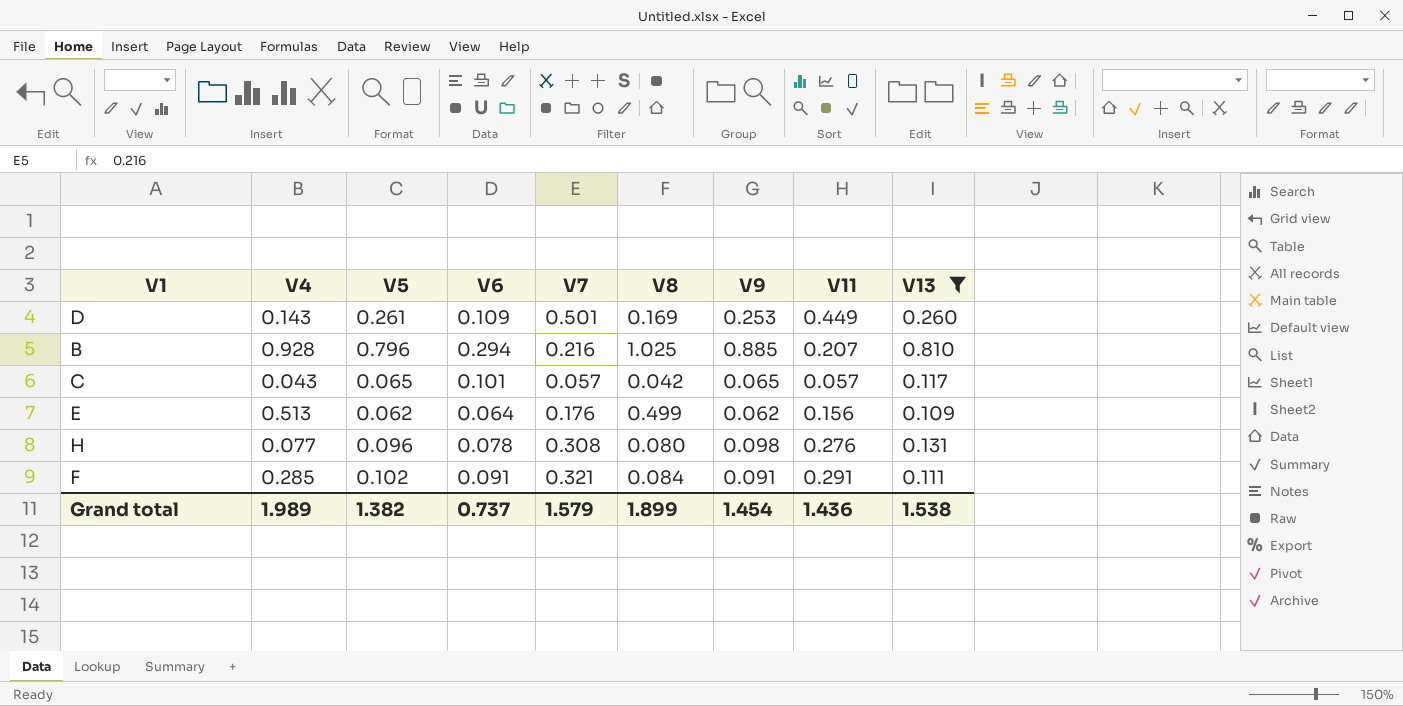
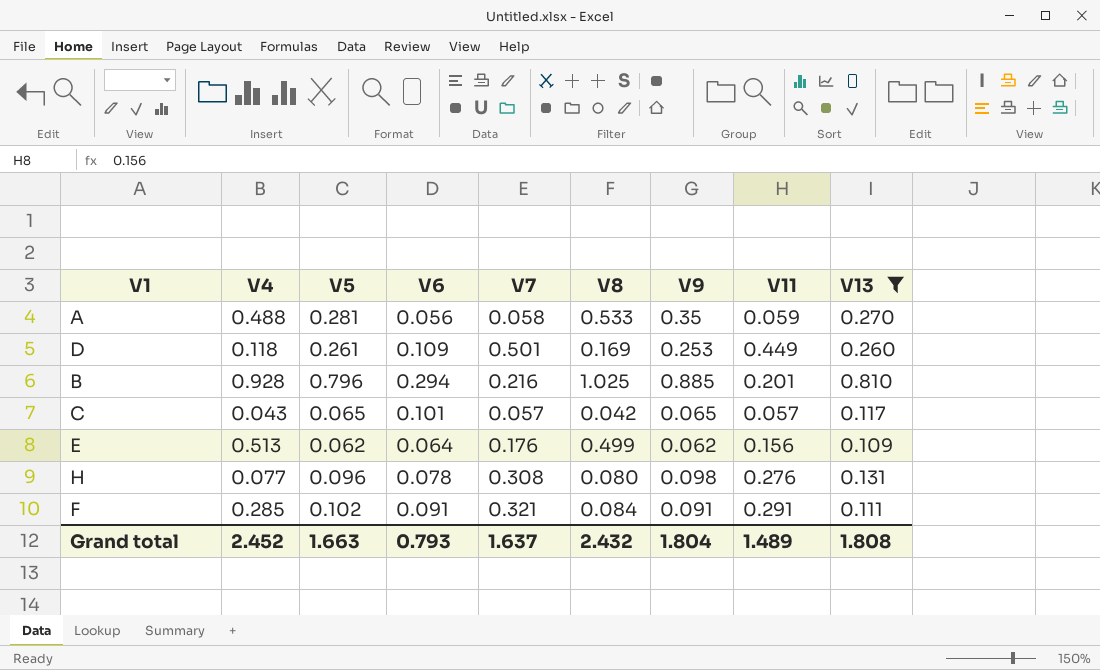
row A: none -> 0.488 | 0.281 | 0.056 | 0.058 | 0.533 | 0.35 | 0.059 | 0.270
D | V4: 0.143 -> 0.118
B | V11: 0.207 -> 0.201
Grand total | V4: 1.989 -> 2.452
Grand total | V5: 1.382 -> 1.663
Grand total | V6: 0.737 -> 0.793
Grand total | V7: 1.579 -> 1.637
Grand total | V8: 1.899 -> 2.432
Grand total | V9: 1.454 -> 1.804
Grand total | V11: 1.436 -> 1.489
Grand total | V13: 1.538 -> 1.808

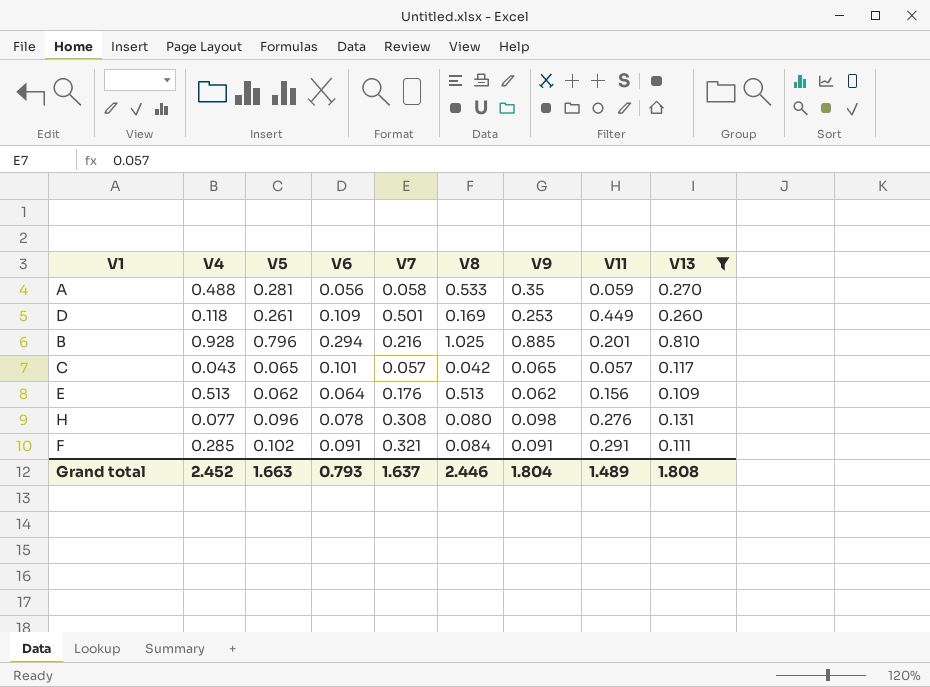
E | V8: 0.499 -> 0.513
Grand total | V8: 2.432 -> 2.446

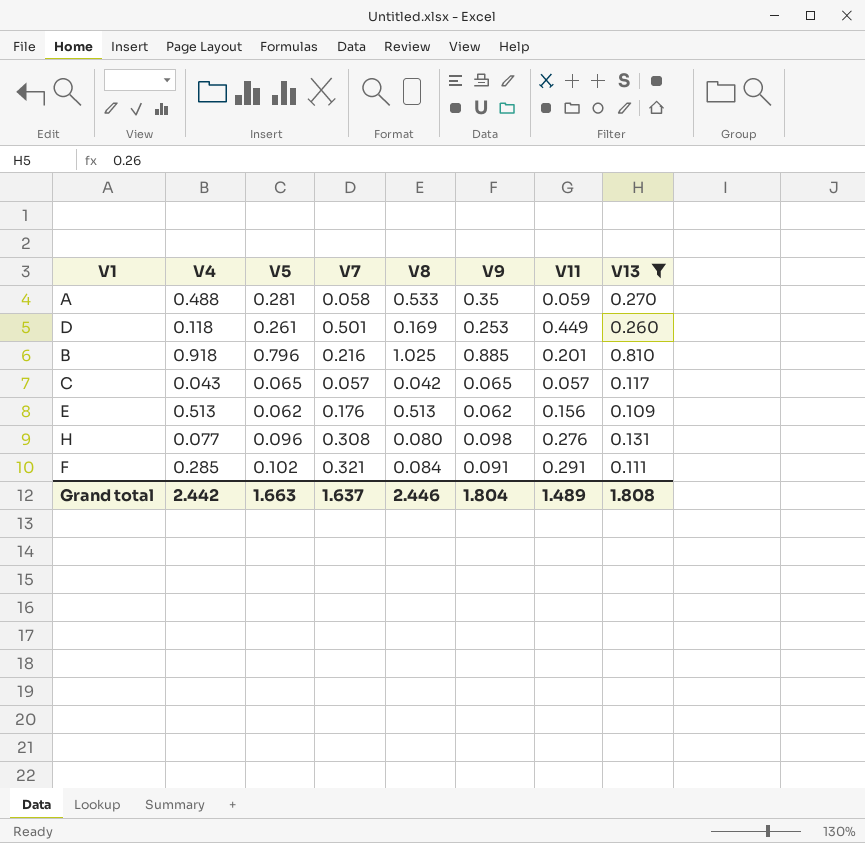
column V6 | position: 4 -> none
B | V4: 0.928 -> 0.918
Grand total | V4: 2.452 -> 2.442

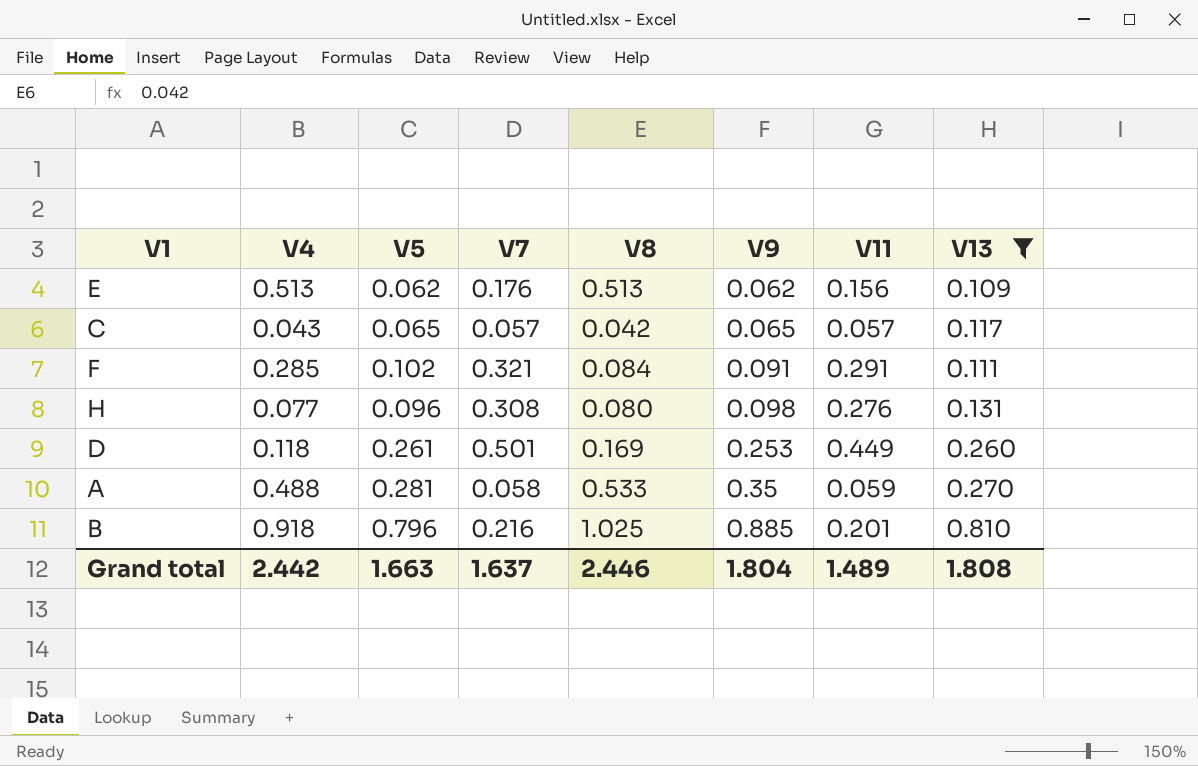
row order: none -> V9 ascending

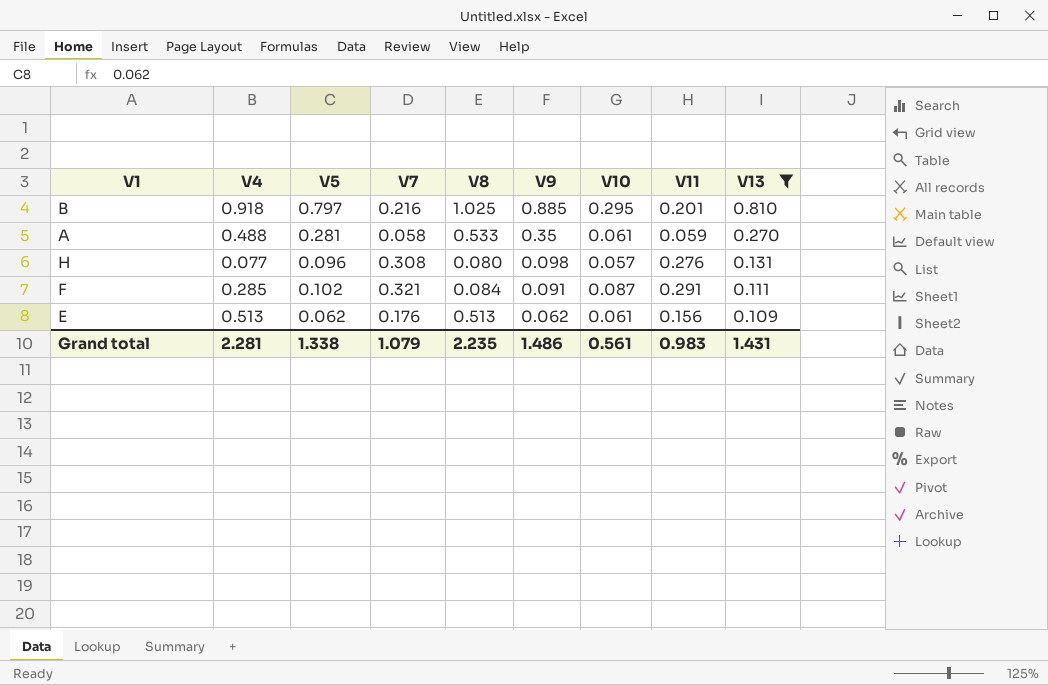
row order: V9 ascending -> V9 descending
column V10 | position: none -> 7
row C: 0.043 | 0.065 | 0.057 | 0.042 | 0.065 | 0.057 | 0.117 -> none
row D: 0.118 | 0.261 | 0.501 | 0.169 | 0.253 | 0.449 | 0.260 -> none
B | V5: 0.796 -> 0.797
Grand total | V4: 2.442 -> 2.281
Grand total | V5: 1.663 -> 1.338
Grand total | V7: 1.637 -> 1.079
Grand total | V8: 2.446 -> 2.235
Grand total | V9: 1.804 -> 1.486
Grand total | V11: 1.489 -> 0.983
Grand total | V13: 1.808 -> 1.431

